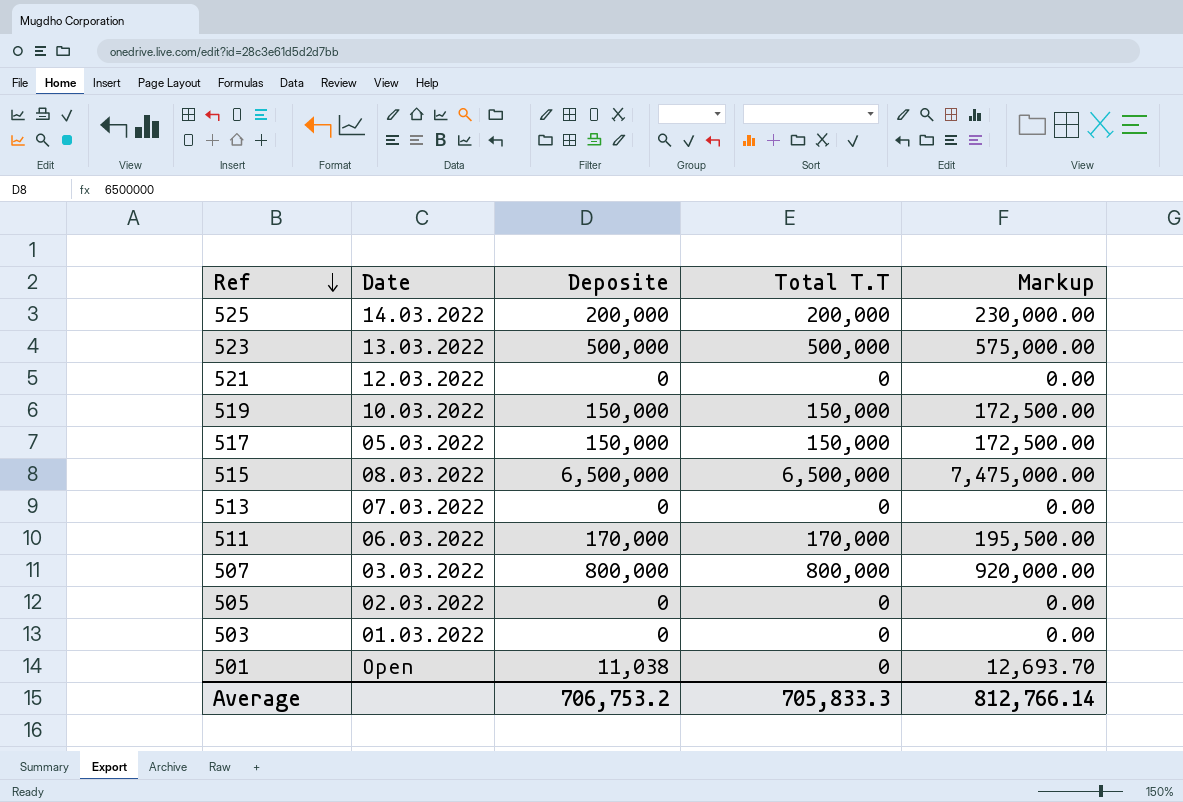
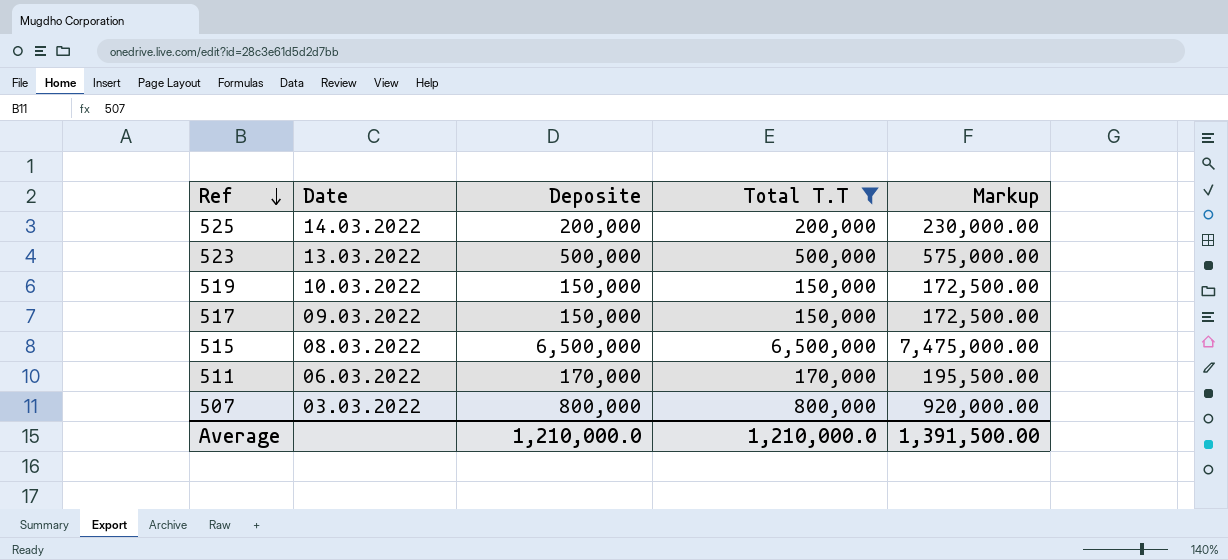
filter: none -> Total T.T != 0
517 | Date: 05.03.2022 -> 09.03.2022
Average | Deposite: 706,753.2 -> 1,210,000.0
Average | Total T.T: 705,833.3 -> 1,210,000.0
Average | Markup: 812,766.14 -> 1,391,500.00

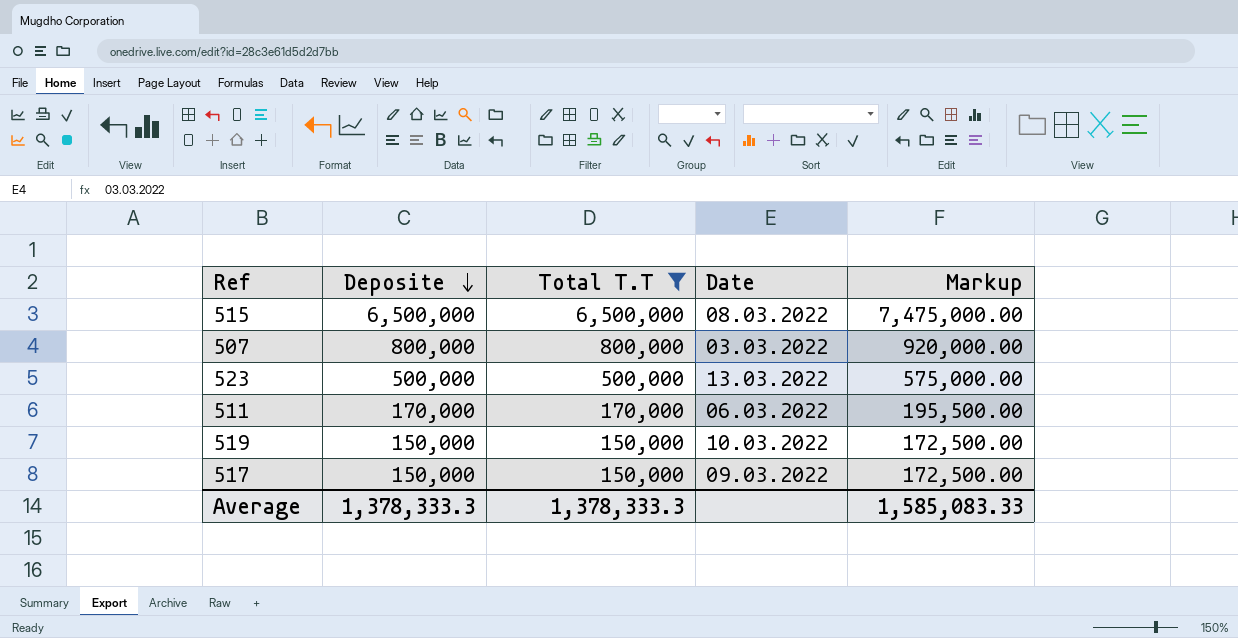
row order: Ref descending -> Deposite descending
column Date | position: 2 -> 4
row 525: 14.03.2022 | 200,000 | 200,000 | 230,000.00 -> none
Average | Deposite: 1,210,000.0 -> 1,378,333.3
Average | Total T.T: 1,210,000.0 -> 1,378,333.3
Average | Markup: 1,391,500.00 -> 1,585,083.33

